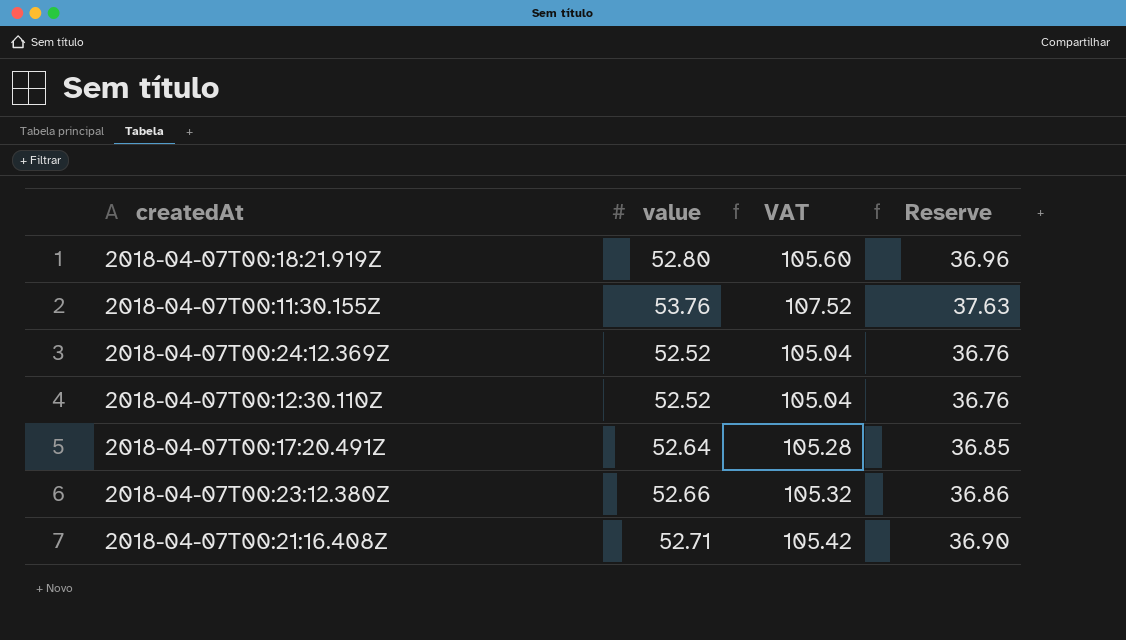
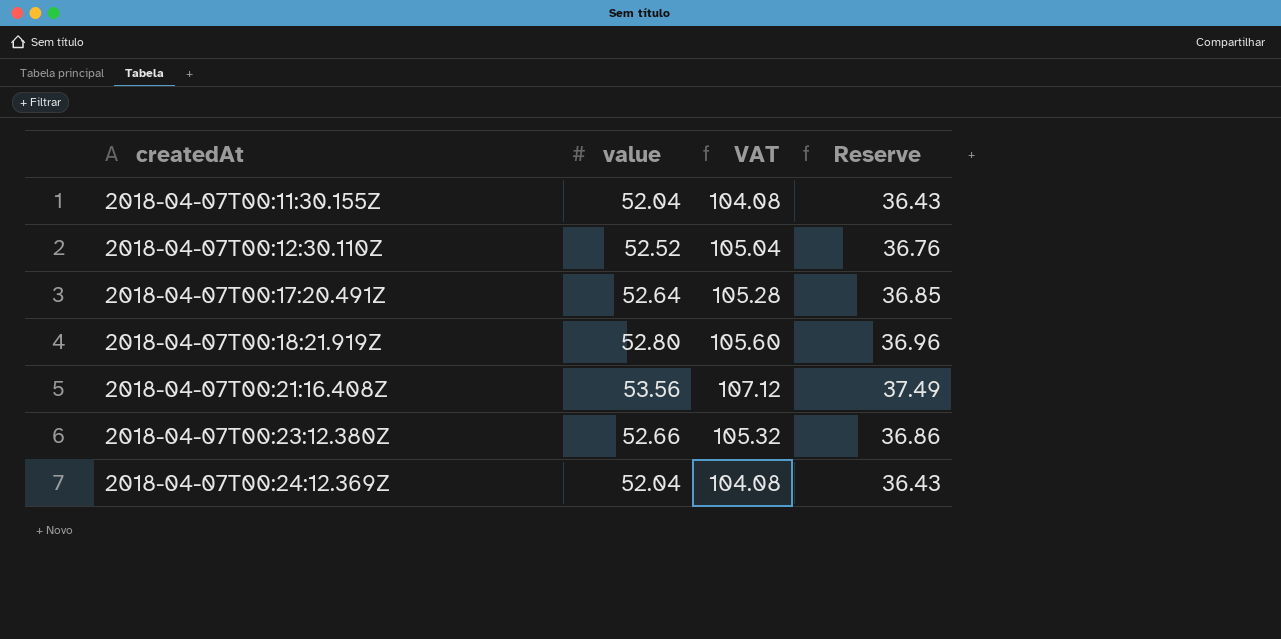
row order: none -> createdAt ascending
2018-04-07T00:11:30.155Z | value: 53.76 -> 52.04
2018-04-07T00:11:30.155Z | VAT: 107.52 -> 104.08
2018-04-07T00:11:30.155Z | Reserve: 37.63 -> 36.43
2018-04-07T00:21:16.408Z | value: 52.71 -> 53.56
2018-04-07T00:21:16.408Z | VAT: 105.42 -> 107.12
2018-04-07T00:21:16.408Z | Reserve: 36.90 -> 37.49
2018-04-07T00:24:12.369Z | value: 52.52 -> 52.04
2018-04-07T00:24:12.369Z | VAT: 105.04 -> 104.08
2018-04-07T00:24:12.369Z | Reserve: 36.76 -> 36.43

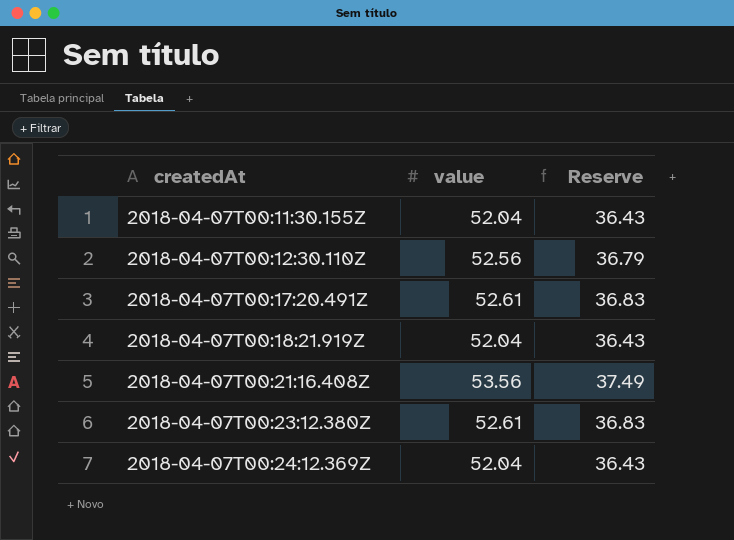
column VAT | formula: [value] * 2 -> none
2018-04-07T00:12:30.110Z | value: 52.52 -> 52.56
2018-04-07T00:12:30.110Z | Reserve: 36.76 -> 36.79
2018-04-07T00:17:20.491Z | value: 52.64 -> 52.61
2018-04-07T00:17:20.491Z | Reserve: 36.85 -> 36.83
2018-04-07T00:18:21.919Z | value: 52.80 -> 52.04
2018-04-07T00:18:21.919Z | Reserve: 36.96 -> 36.43
2018-04-07T00:23:12.380Z | value: 52.66 -> 52.61
2018-04-07T00:23:12.380Z | Reserve: 36.86 -> 36.83

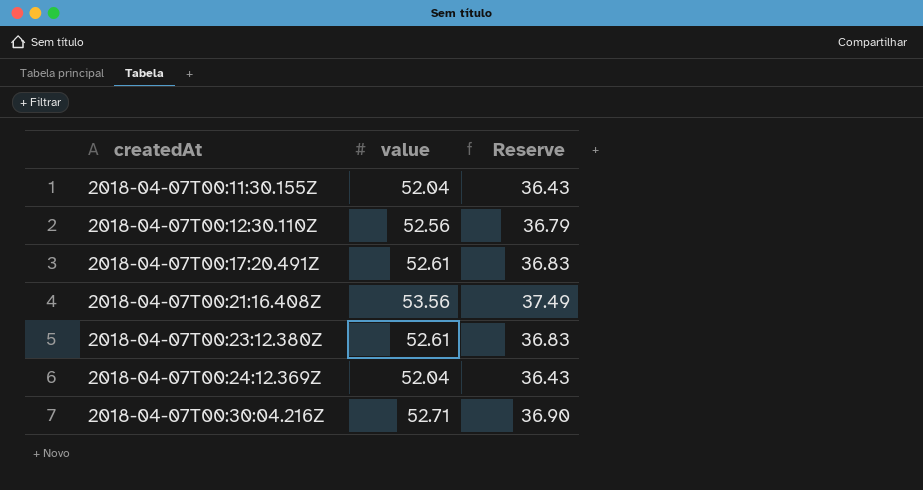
row 2018-04-07T00:18:21.919Z: 52.04 | 36.43 -> none
row 2018-04-07T00:30:04.216Z: none -> 52.71 | 36.90

